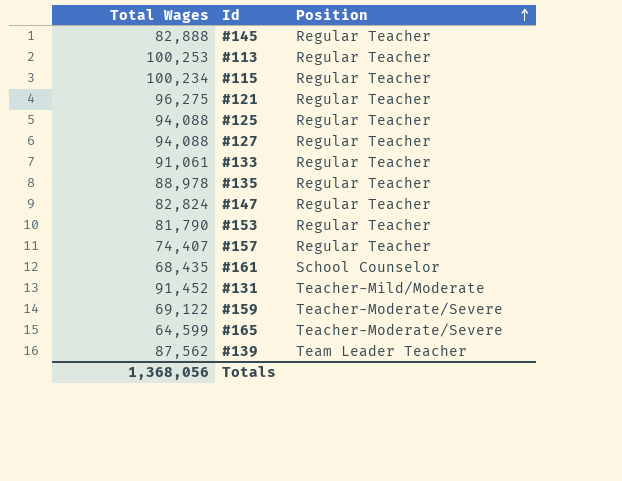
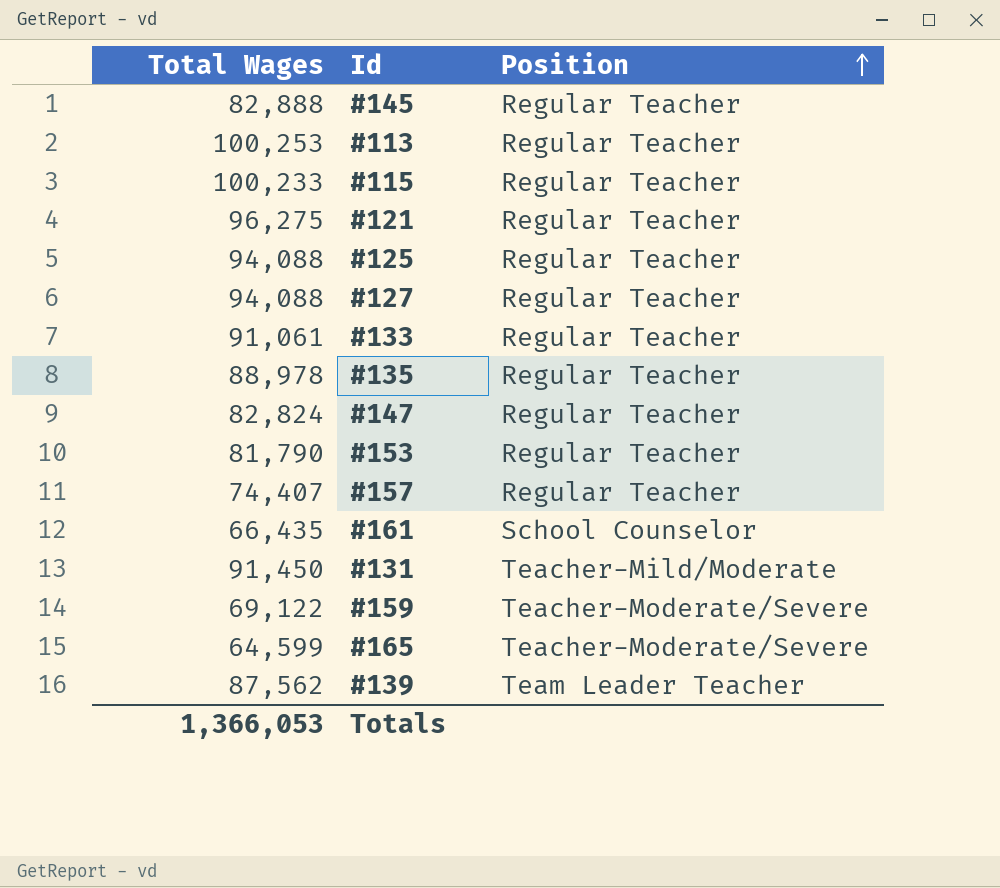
#115 | Total Wages: 100,234 -> 100,233
#161 | Total Wages: 68,435 -> 66,435
#131 | Total Wages: 91,452 -> 91,450
Totals | Total Wages: 1,368,056 -> 1,366,053

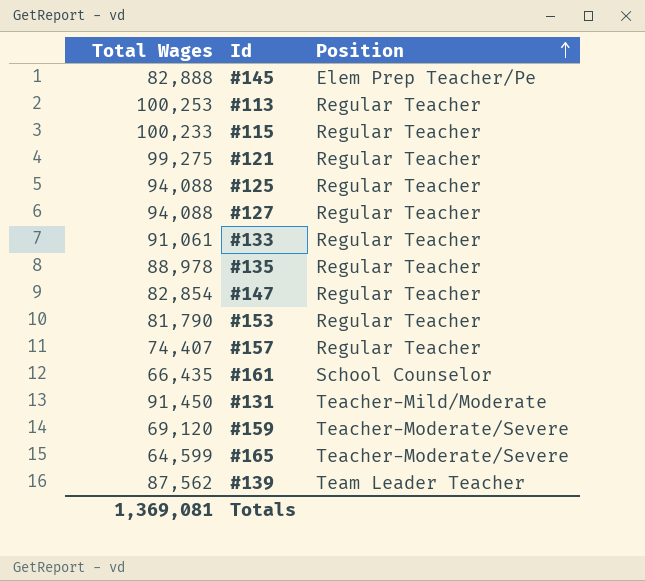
#145 | Position: Regular Teacher -> Elem Prep Teacher/Pe
#121 | Total Wages: 96,275 -> 99,275
#147 | Total Wages: 82,824 -> 82,854
#159 | Total Wages: 69,122 -> 69,120
Totals | Total Wages: 1,366,053 -> 1,369,081

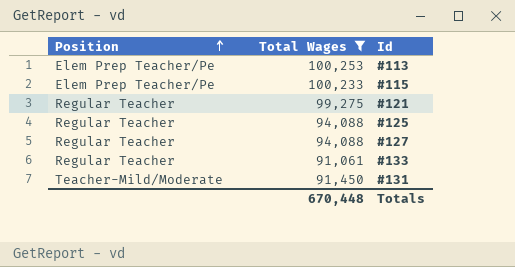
filter: none -> Total Wages >= 91,061
column Position | position: 3 -> 1
#113 | Position: Regular Teacher -> Elem Prep Teacher/Pe
#115 | Position: Regular Teacher -> Elem Prep Teacher/Pe
Totals | Total Wages: 1,369,081 -> 670,448

